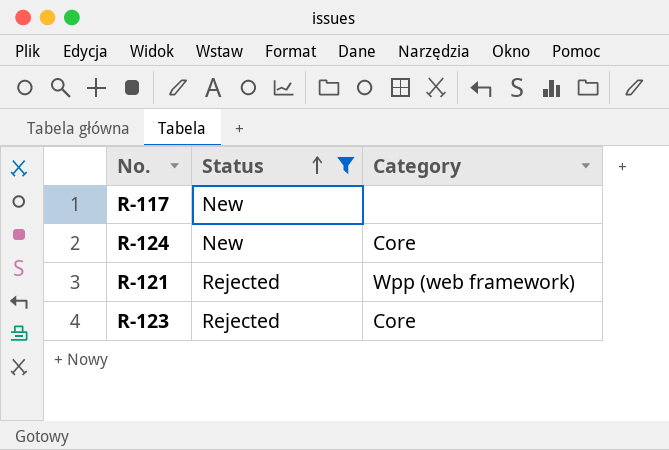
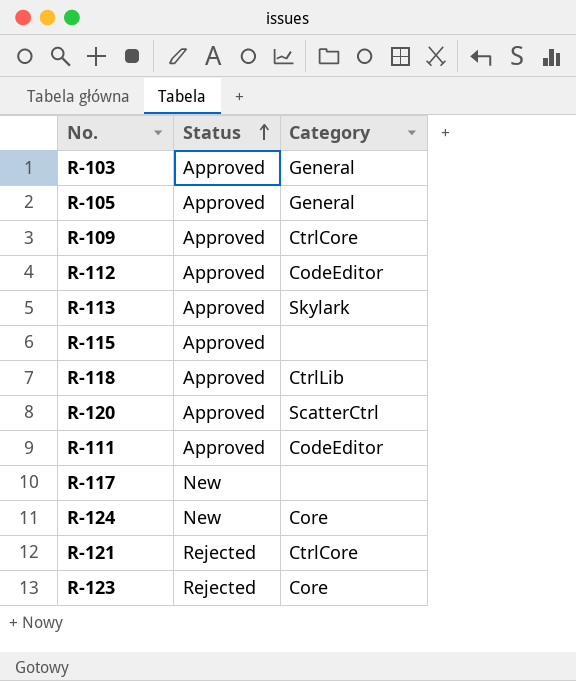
filter: Status != Approved -> none
R-121 | Category: Wpp (web framework) -> CtrlCore

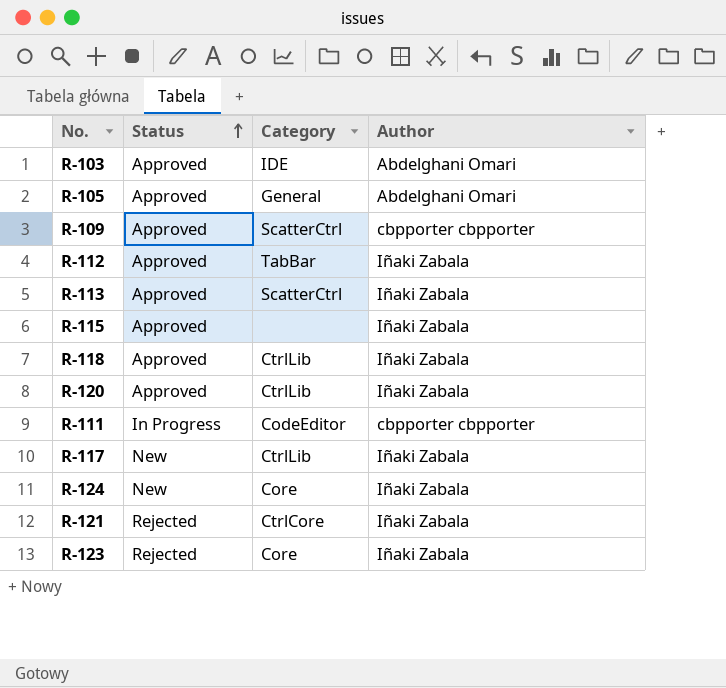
column Author | position: none -> 4
R-103 | Category: General -> IDE
R-109 | Category: CtrlCore -> ScatterCtrl
R-112 | Category: CodeEditor -> TabBar
R-113 | Category: Skylark -> ScatterCtrl
R-120 | Category: ScatterCtrl -> CtrlLib
R-111 | Status: Approved -> In Progress
R-117 | Category: none -> CtrlLib

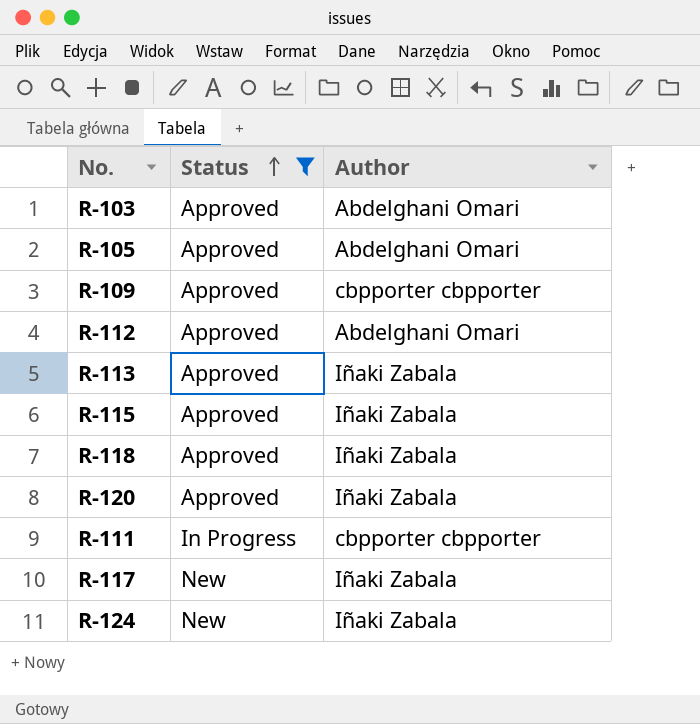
filter: none -> Status != Rejected
column Category | position: 3 -> none
R-112 | Author: Iñaki Zabala -> Abdelghani Omari

